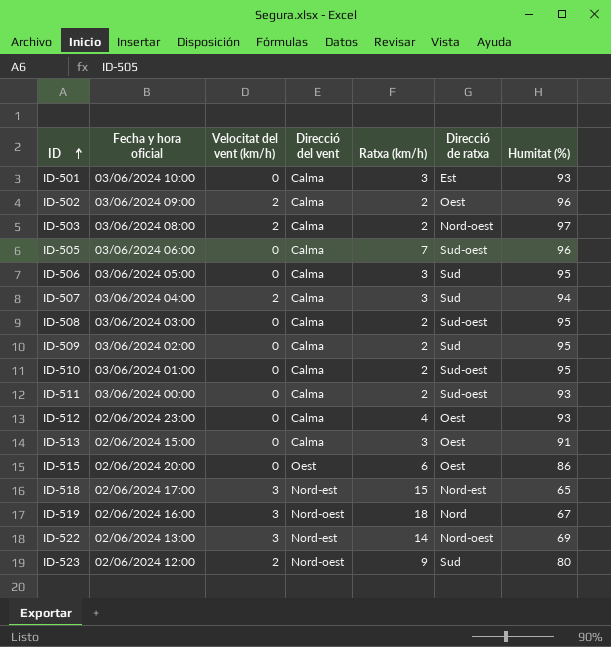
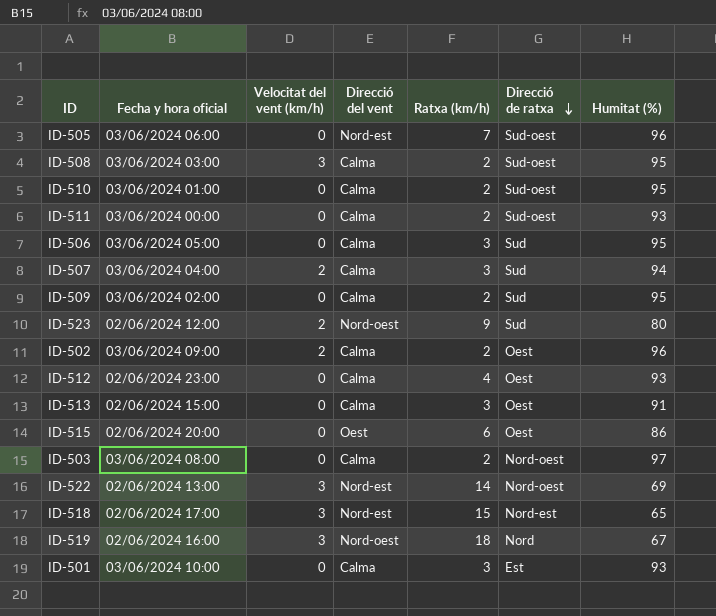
row order: ID ascending -> Direcció de ratxa descending
ID-505 | Direcció del vent: Calma -> Nord-est
ID-508 | Velocitat del vent (km/h): 0 -> 3
ID-503 | Velocitat del vent (km/h): 2 -> 0

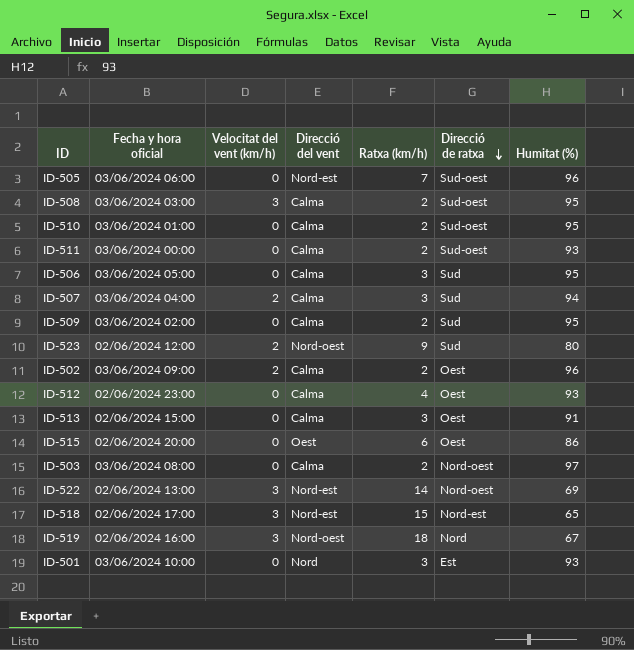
ID-501 | Direcció del vent: Calma -> Nord

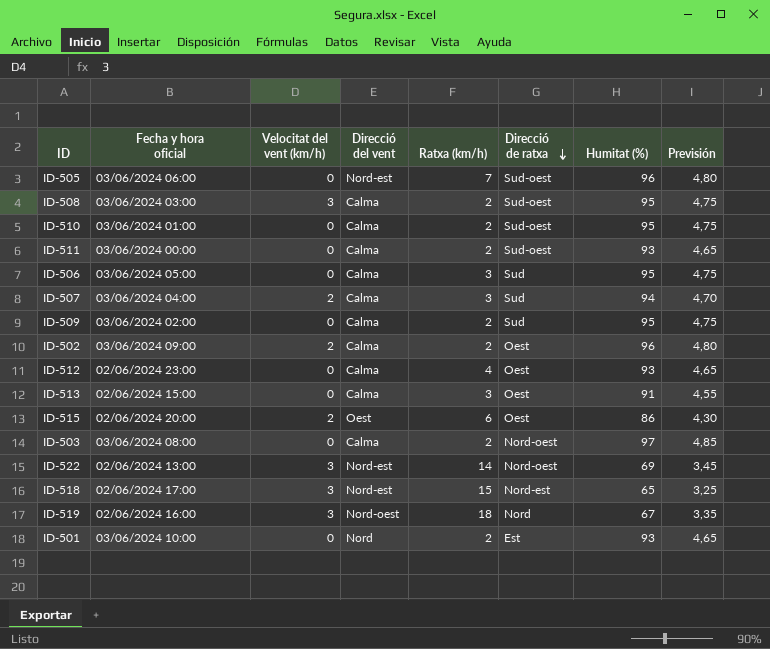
column Previsión | formula: none -> [Humitat (%)] * 0,05
row ID-523: 02/06/2024 12:00 | 2 | Nord-oest | 9 | Sud | 80 -> none
ID-515 | Velocitat del vent (km/h): 0 -> 2
ID-501 | Ratxa (km/h): 3 -> 2

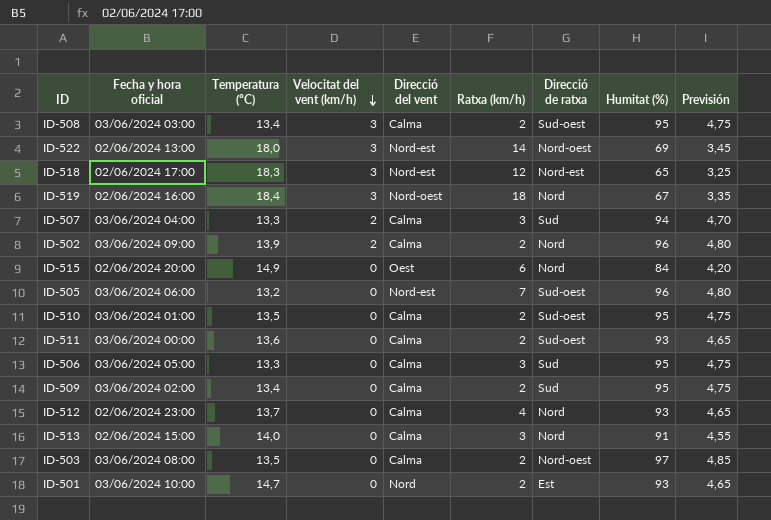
row order: Direcció de ratxa descending -> Velocitat del vent (km/h) descending
column Temperatura (ºC) | position: none -> 3
ID-518 | Ratxa (km/h): 15 -> 12
ID-502 | Direcció de ratxa: Oest -> Nord
ID-515 | Velocitat del vent (km/h): 2 -> 0
ID-515 | Direcció de ratxa: Oest -> Nord
ID-515 | Humitat (%): 86 -> 84
ID-515 | Previsión: 4,30 -> 4,20
ID-512 | Direcció de ratxa: Oest -> Nord
ID-513 | Direcció de ratxa: Oest -> Nord

